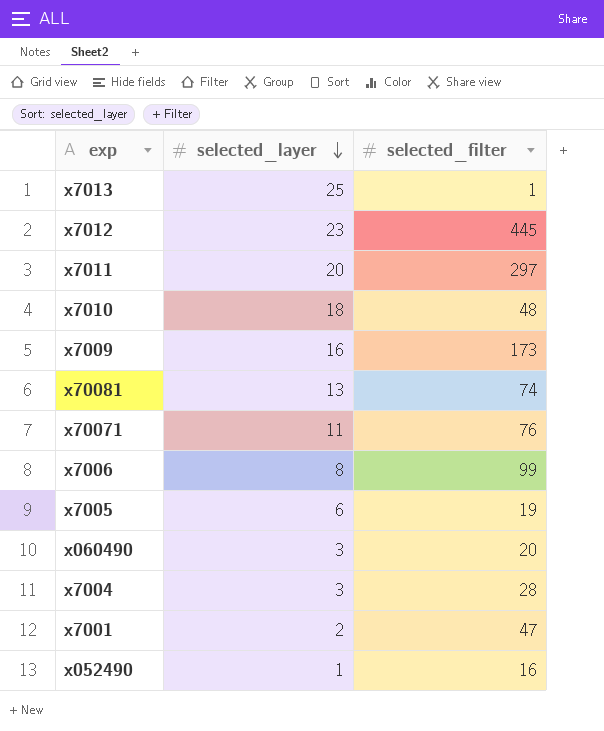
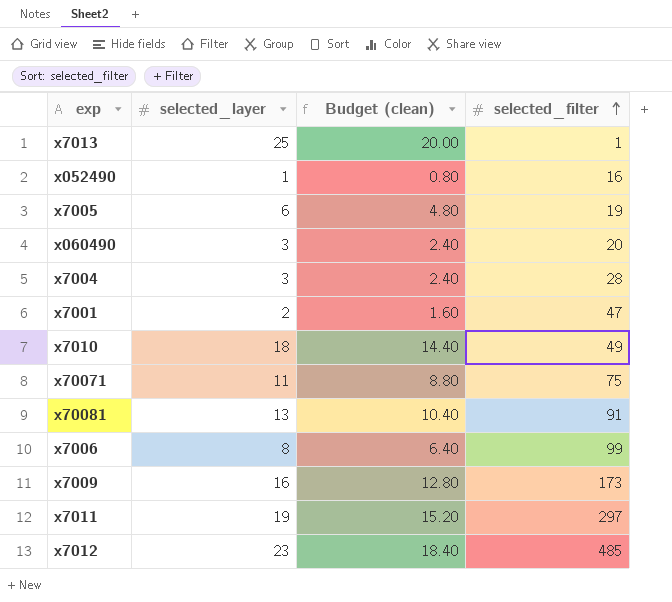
row order: selected_layer descending -> selected_filter ascending
column Budget (clean) | formula: none -> [selected_layer] * 0.8
x7010 | selected_filter: 48 -> 49
x70071 | selected_filter: 76 -> 75
x70081 | selected_filter: 74 -> 91
x7011 | selected_layer: 20 -> 19
x7012 | selected_filter: 445 -> 485

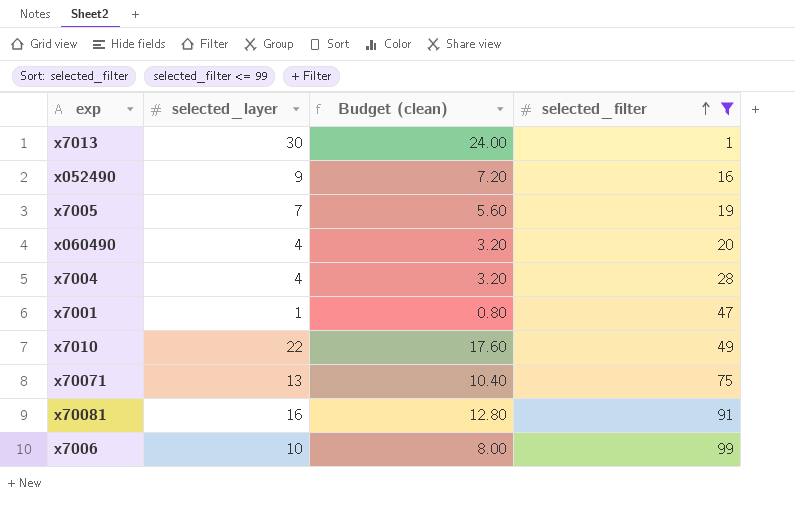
filter: none -> selected_filter <= 99
x7013 | selected_layer: 25 -> 30
x7013 | Budget (clean): 20.00 -> 24.00
x052490 | selected_layer: 1 -> 9
x052490 | Budget (clean): 0.80 -> 7.20
x7005 | selected_layer: 6 -> 7
x7005 | Budget (clean): 4.80 -> 5.60
x060490 | selected_layer: 3 -> 4
x060490 | Budget (clean): 2.40 -> 3.20
x7004 | selected_layer: 3 -> 4
x7004 | Budget (clean): 2.40 -> 3.20
x7001 | selected_layer: 2 -> 1
x7001 | Budget (clean): 1.60 -> 0.80
x7010 | selected_layer: 18 -> 22
x7010 | Budget (clean): 14.40 -> 17.60
x70071 | selected_layer: 11 -> 13
x70071 | Budget (clean): 8.80 -> 10.40
x70081 | selected_layer: 13 -> 16
x70081 | Budget (clean): 10.40 -> 12.80
x7006 | selected_layer: 8 -> 10
x7006 | Budget (clean): 6.40 -> 8.00

